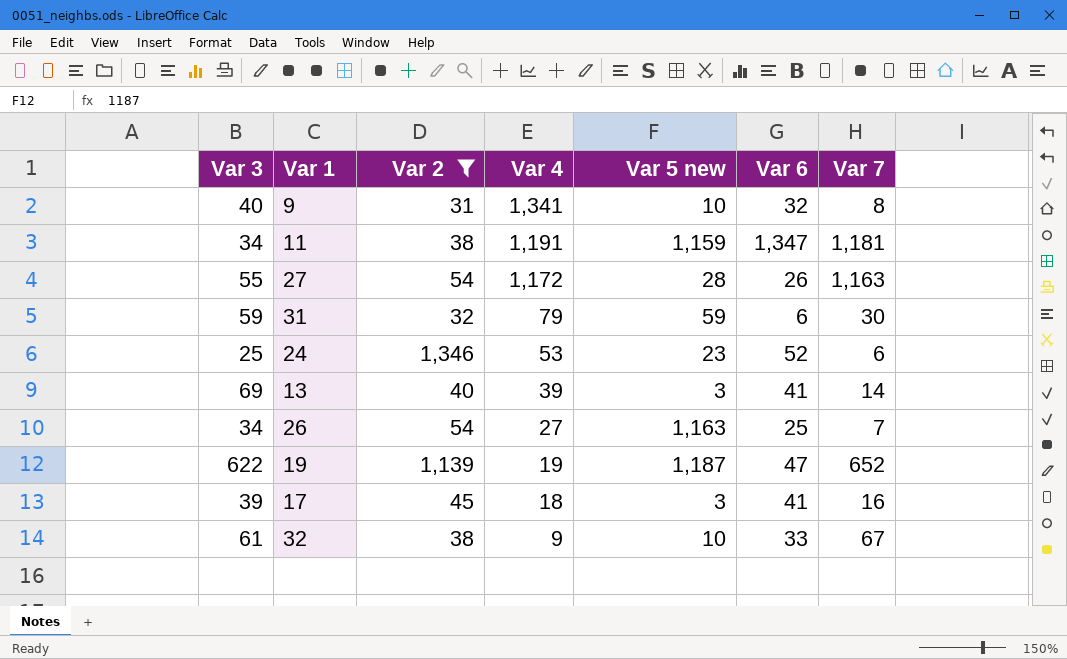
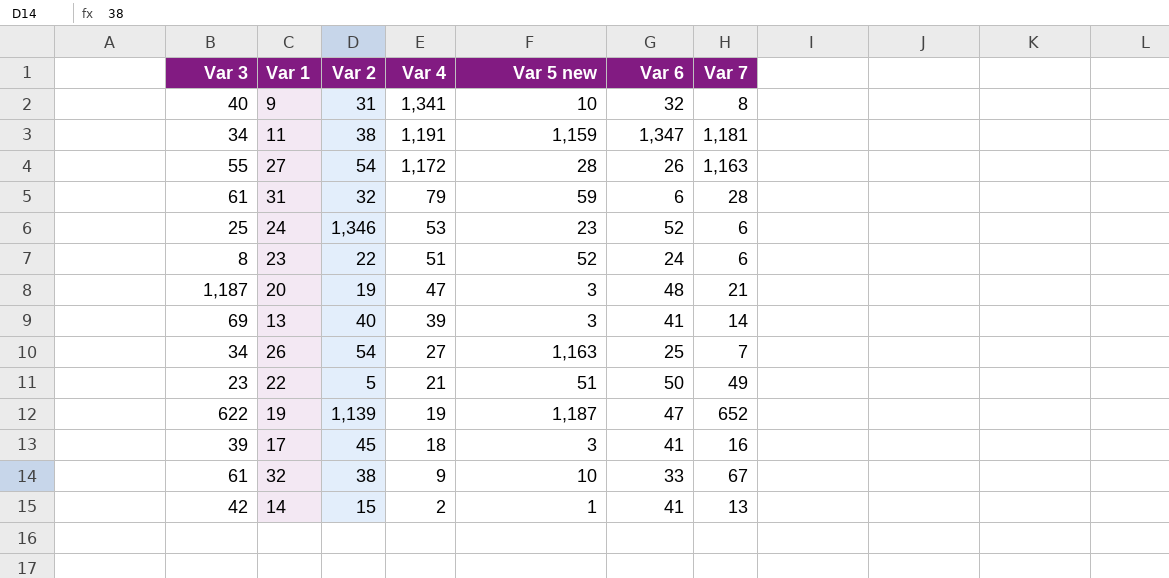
filter: Var 2 >= 31 -> none
31 | Var 3: 59 -> 61
31 | Var 7: 30 -> 28

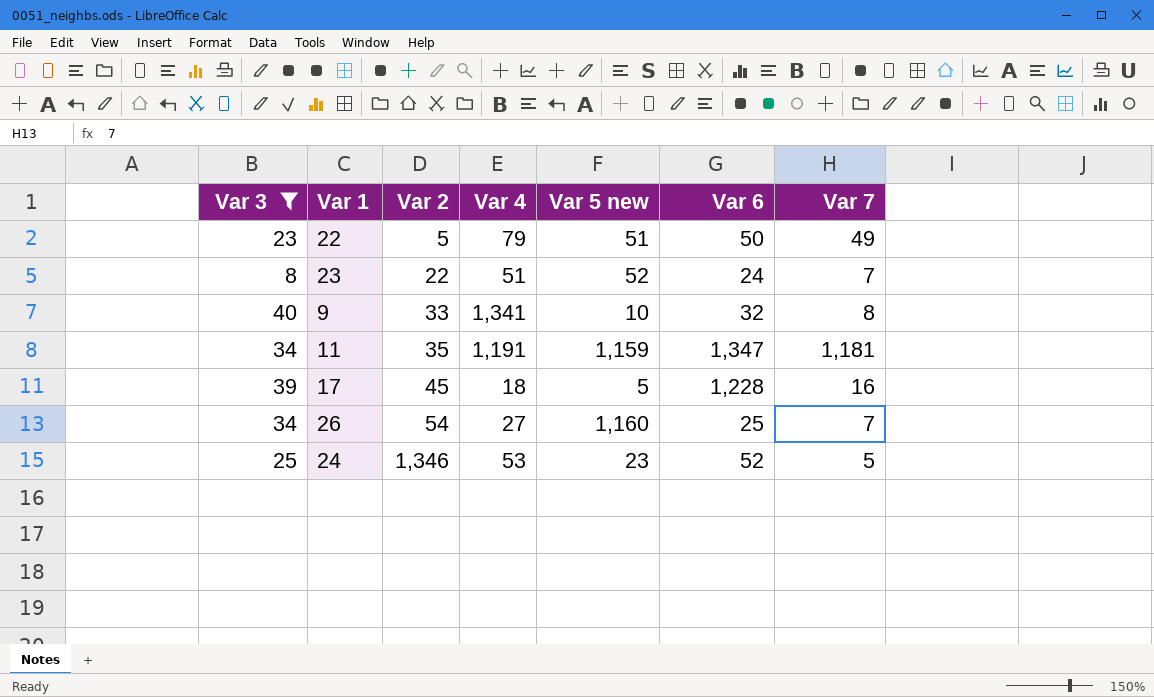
filter: none -> Var 3 <= 40
row order: Var 4 descending -> Var 2 ascending
22 | Var 4: 21 -> 79
23 | Var 7: 6 -> 7
9 | Var 2: 31 -> 33
11 | Var 2: 38 -> 35
17 | Var 5 new: 3 -> 5
17 | Var 6: 41 -> 1,228
26 | Var 5 new: 1,163 -> 1,160
24 | Var 7: 6 -> 5

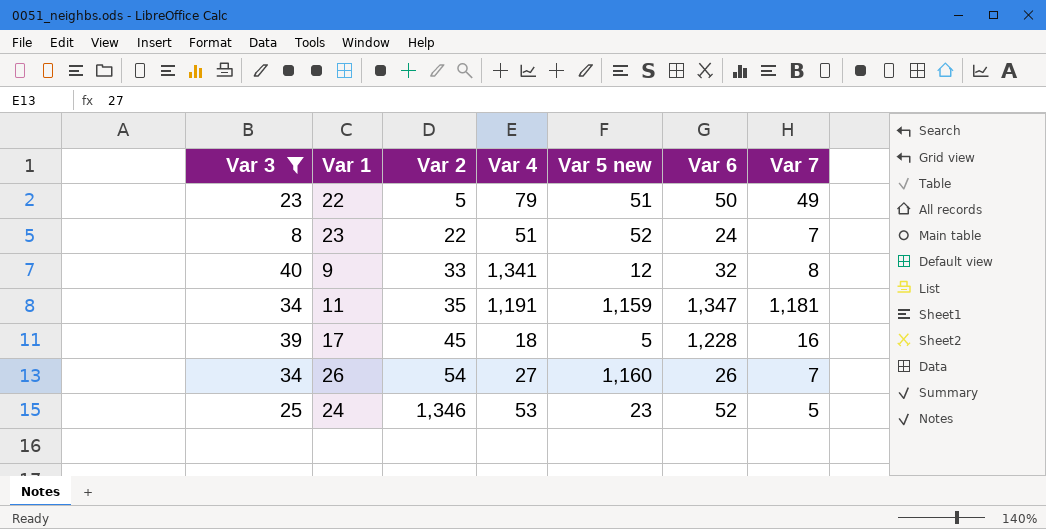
9 | Var 5 new: 10 -> 12
26 | Var 6: 25 -> 26

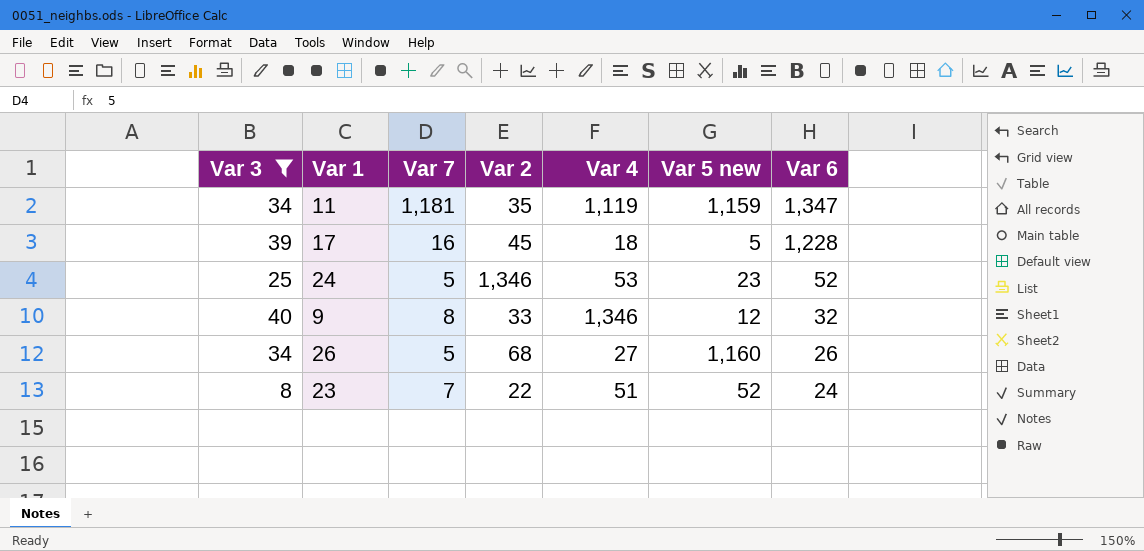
row order: Var 2 ascending -> Var 6 descending
column Var 7 | position: 7 -> 3
row 22: 23 | 5 | 79 | 51 | 50 | 49 -> none
11 | Var 4: 1,191 -> 1,119
9 | Var 4: 1,341 -> 1,346
26 | Var 7: 7 -> 5
26 | Var 2: 54 -> 68

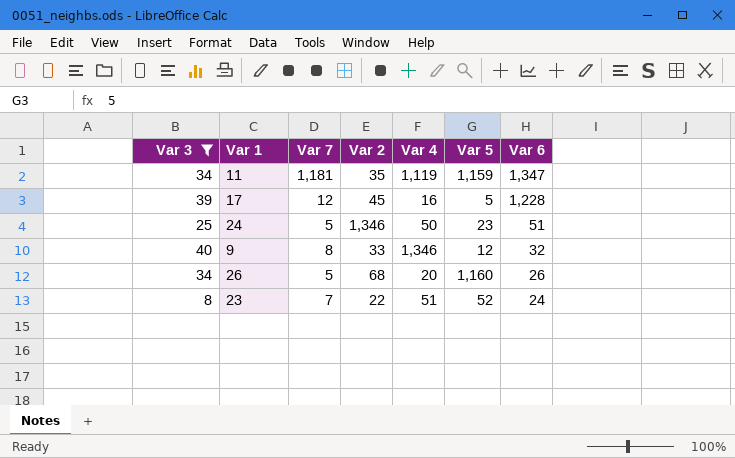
column name: Var 5 new -> Var 5
17 | Var 7: 16 -> 12
17 | Var 4: 18 -> 16
24 | Var 4: 53 -> 50
24 | Var 6: 52 -> 51
26 | Var 4: 27 -> 20

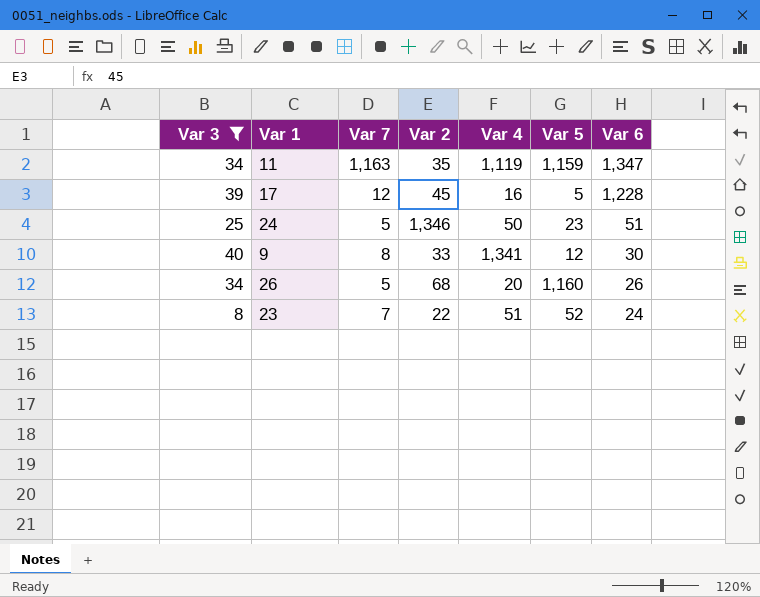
11 | Var 7: 1,181 -> 1,163
9 | Var 4: 1,346 -> 1,341
9 | Var 6: 32 -> 30

